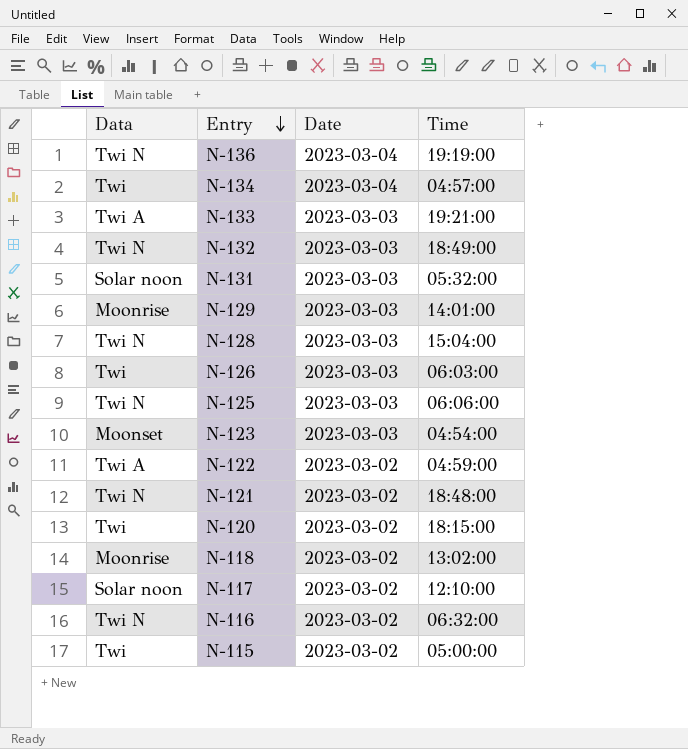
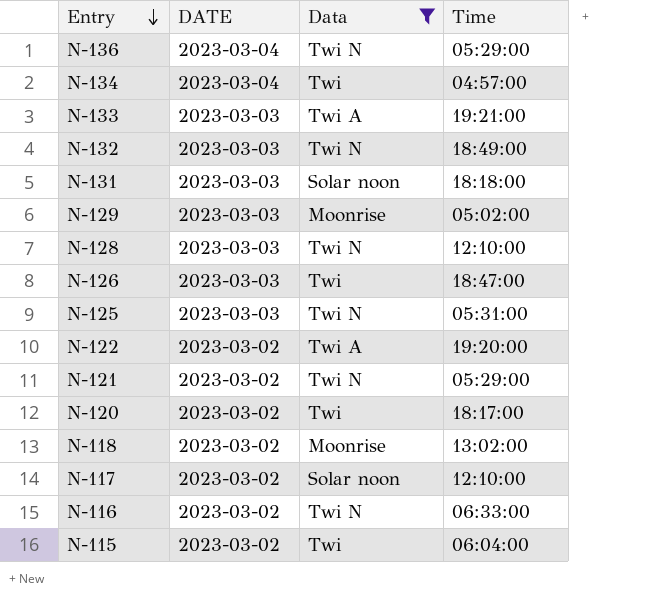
filter: none -> Data != Moonset
column name: Date -> DATE
column Data | position: 1 -> 3
N-136 | Time: 19:19:00 -> 05:29:00
N-131 | Time: 05:32:00 -> 18:18:00
N-129 | Time: 14:01:00 -> 05:02:00
N-128 | Time: 15:04:00 -> 12:10:00
N-126 | Time: 06:03:00 -> 18:47:00
N-125 | Time: 06:06:00 -> 05:31:00
N-122 | Time: 04:59:00 -> 19:20:00
N-121 | Time: 18:48:00 -> 05:29:00
N-120 | Time: 18:15:00 -> 18:17:00
N-116 | Time: 06:32:00 -> 06:33:00
N-115 | Time: 05:00:00 -> 06:04:00

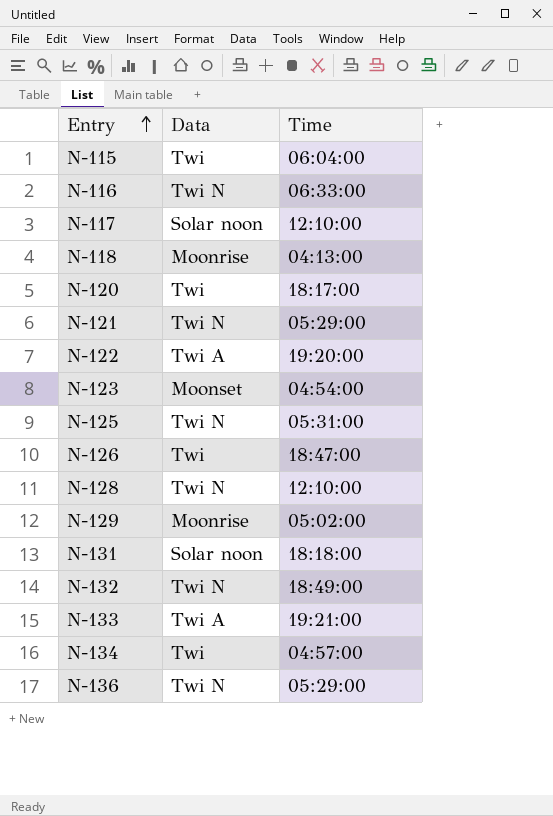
filter: Data != Moonset -> none
row order: Entry descending -> Entry ascending
column DATE | position: 2 -> none
N-118 | Time: 13:02:00 -> 04:13:00

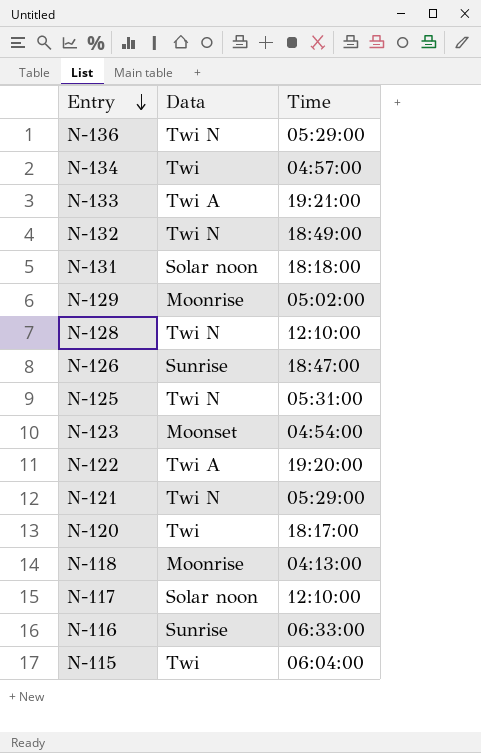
row order: Entry ascending -> Entry descending
N-126 | Data: Twi -> Sunrise
N-116 | Data: Twi N -> Sunrise

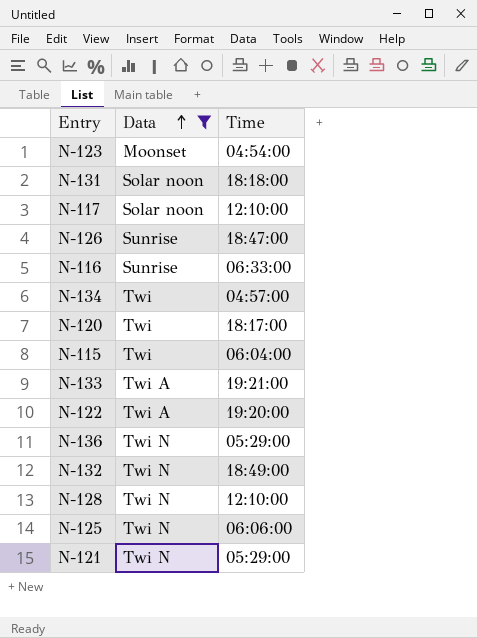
filter: none -> Data != Moonrise
row order: Entry descending -> Data ascending
N-125 | Time: 05:31:00 -> 06:06:00

